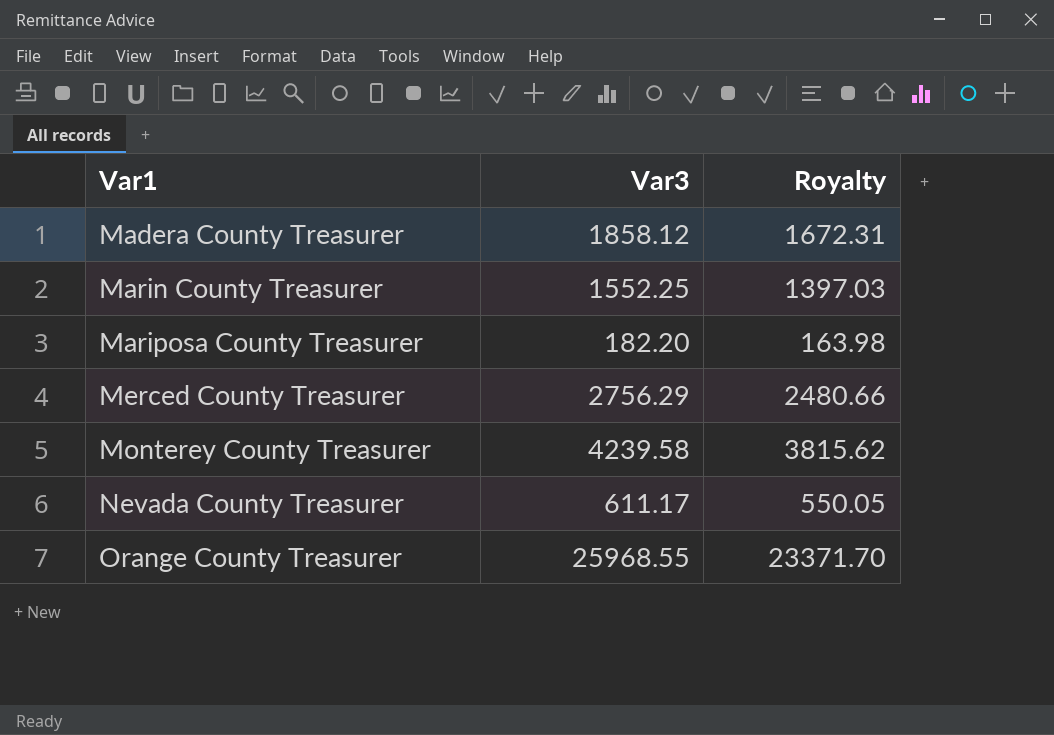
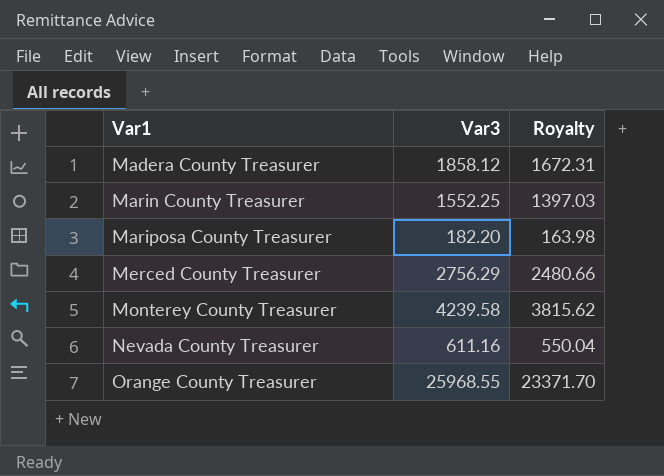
Nevada County Treasurer | Var3: 611.17 -> 611.16
Nevada County Treasurer | Royalty: 550.05 -> 550.04

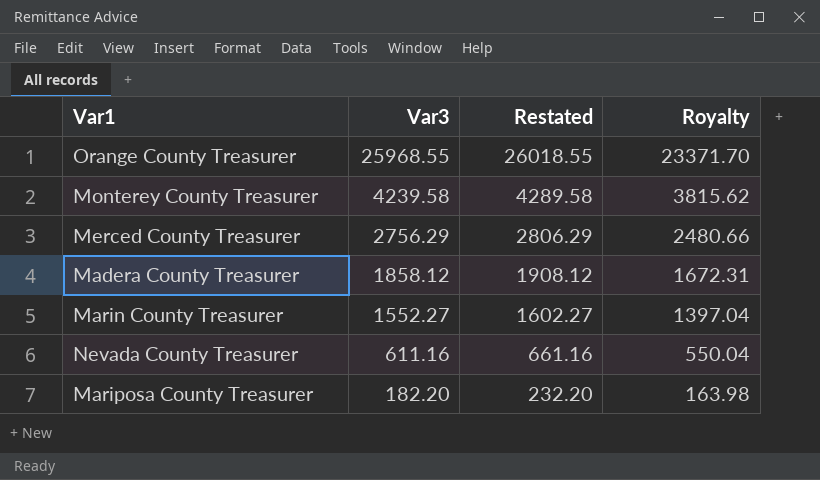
row order: Var1 ascending -> Var3 descending
column Restated | formula: none -> [Var3] + 50
Marin County Treasurer | Var3: 1552.25 -> 1552.27
Marin County Treasurer | Royalty: 1397.03 -> 1397.04

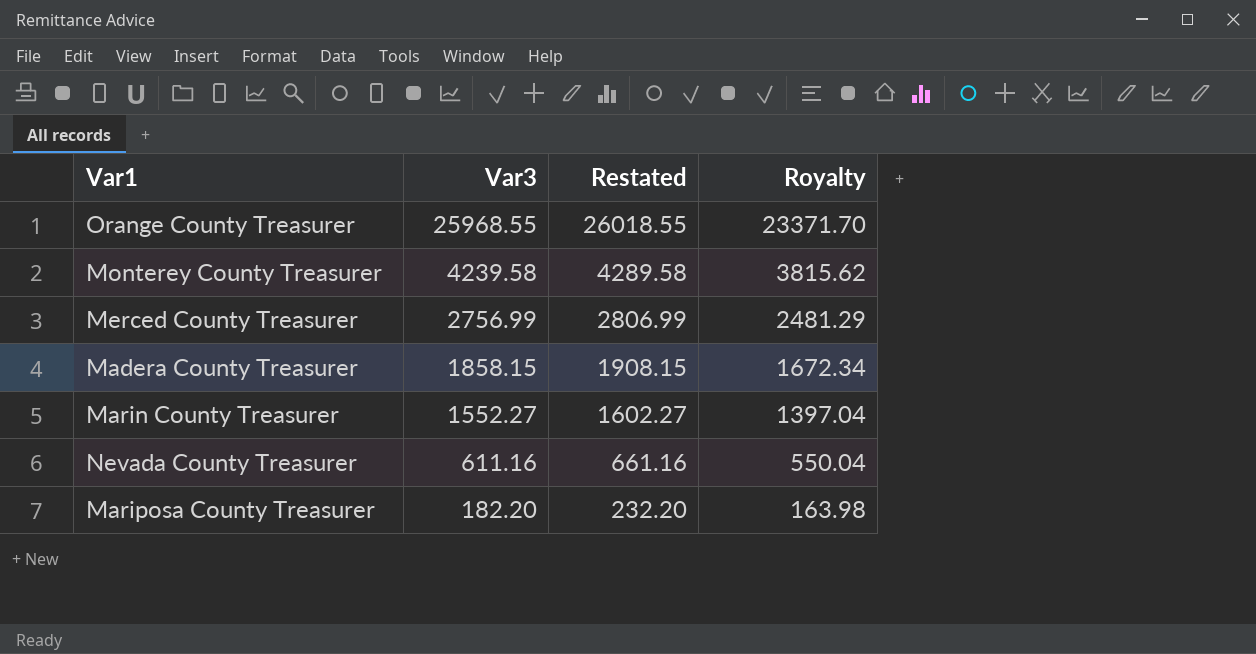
Merced County Treasurer | Var3: 2756.29 -> 2756.99
Merced County Treasurer | Restated: 2806.29 -> 2806.99
Merced County Treasurer | Royalty: 2480.66 -> 2481.29
Madera County Treasurer | Var3: 1858.12 -> 1858.15
Madera County Treasurer | Restated: 1908.12 -> 1908.15
Madera County Treasurer | Royalty: 1672.31 -> 1672.34

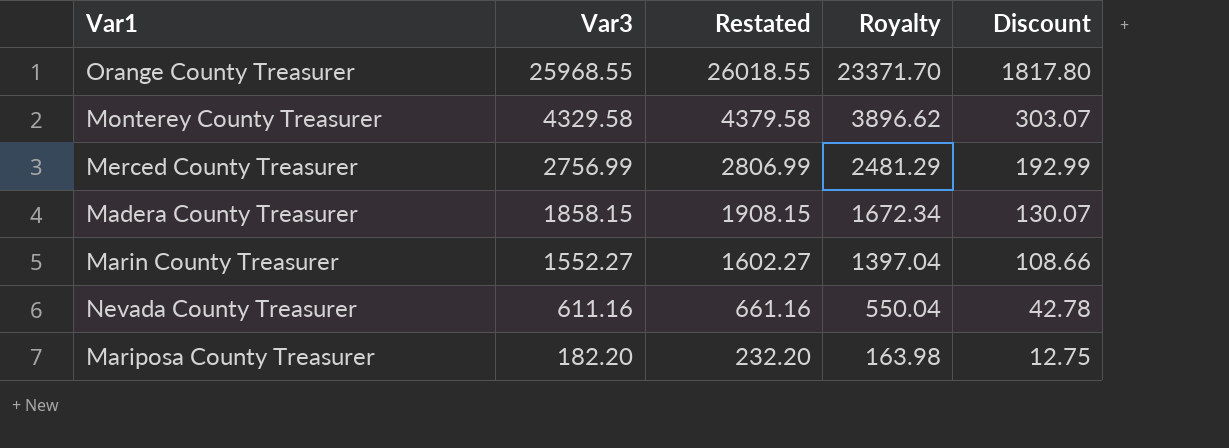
column Discount | formula: none -> [Var3] * 0.07
Monterey County Treasurer | Var3: 4239.58 -> 4329.58
Monterey County Treasurer | Restated: 4289.58 -> 4379.58
Monterey County Treasurer | Royalty: 3815.62 -> 3896.62

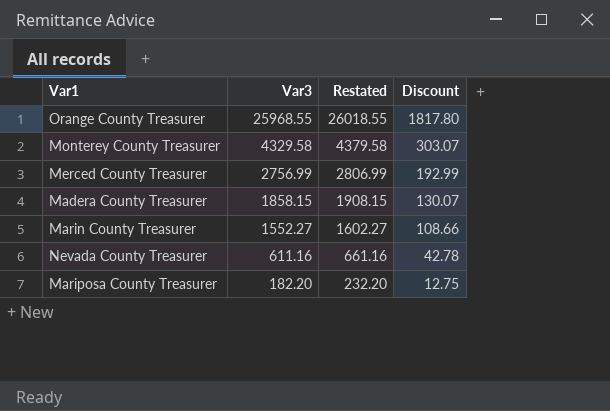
column Royalty | formula: [Var3] * 0.9 -> none

